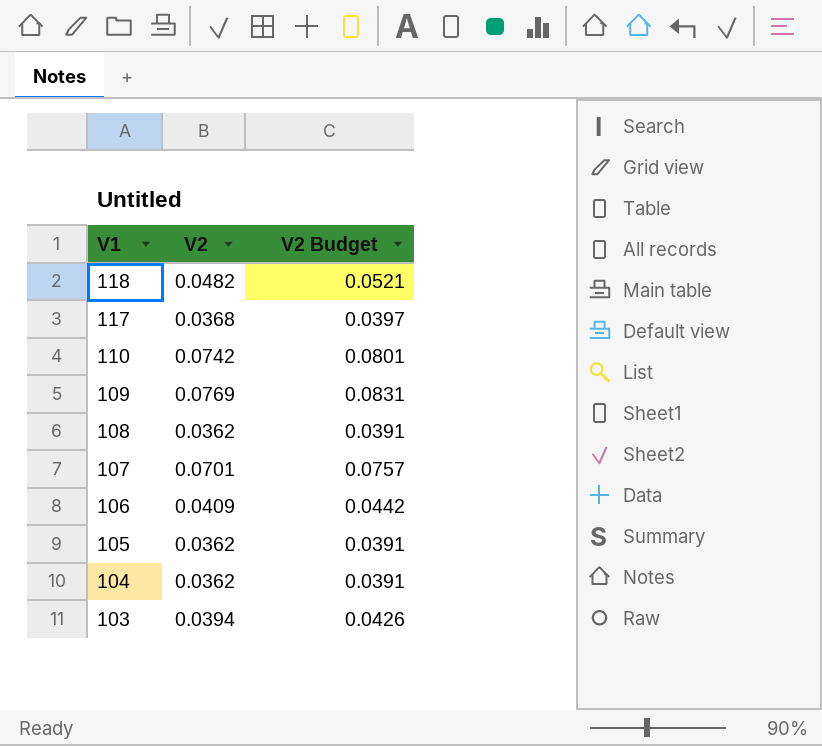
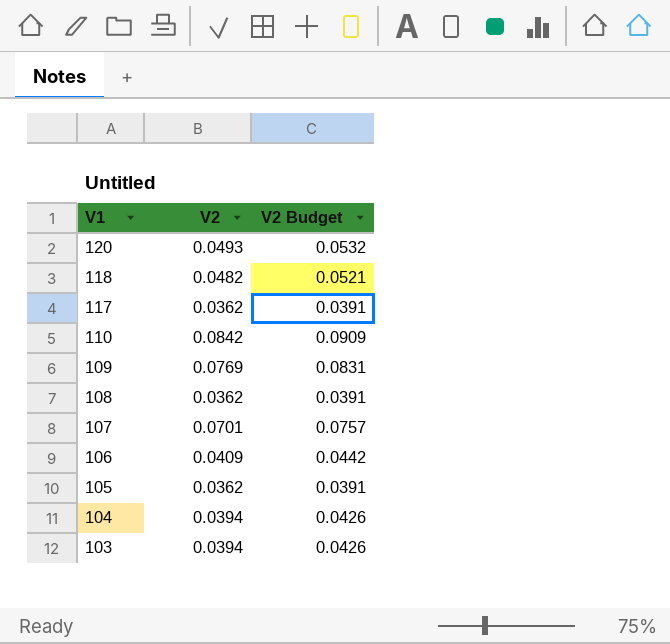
row 120: none -> 0.0493 | 0.0532
117 | V2: 0.0368 -> 0.0362
117 | V2 Budget: 0.0397 -> 0.0391
110 | V2: 0.0742 -> 0.0842
110 | V2 Budget: 0.0801 -> 0.0909
104 | V2: 0.0362 -> 0.0394
104 | V2 Budget: 0.0391 -> 0.0426

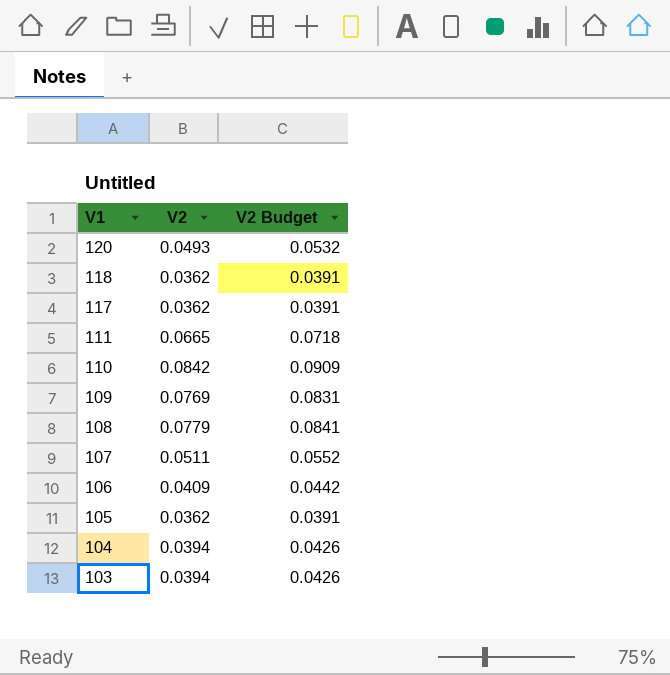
118 | V2: 0.0482 -> 0.0362
118 | V2 Budget: 0.0521 -> 0.0391
row 111: none -> 0.0665 | 0.0718
108 | V2: 0.0362 -> 0.0779
108 | V2 Budget: 0.0391 -> 0.0841
107 | V2: 0.0701 -> 0.0511
107 | V2 Budget: 0.0757 -> 0.0552

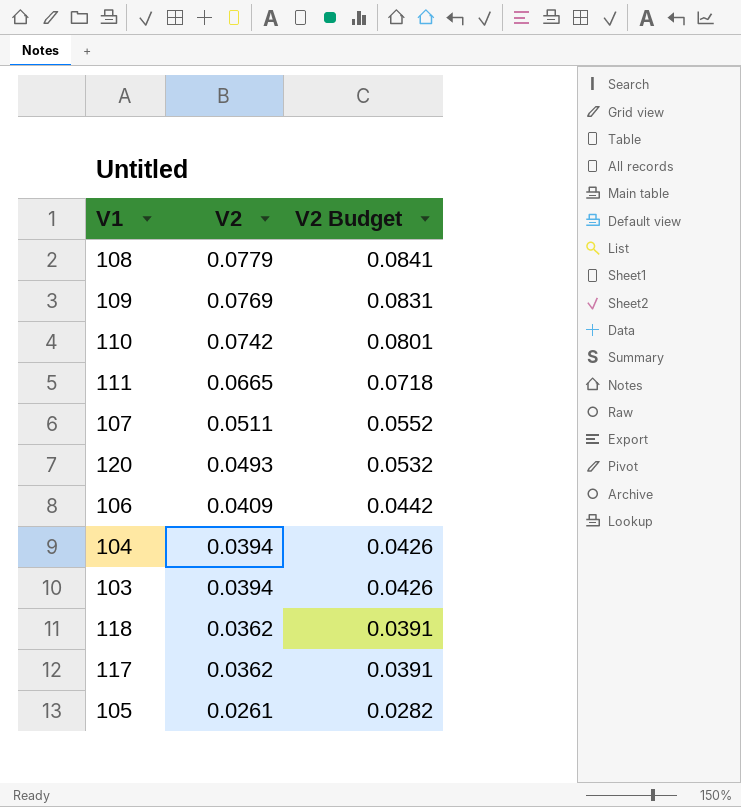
row order: V1 descending -> V2 descending
110 | V2: 0.0842 -> 0.0742
110 | V2 Budget: 0.0909 -> 0.0801
105 | V2: 0.0362 -> 0.0261
105 | V2 Budget: 0.0391 -> 0.0282

